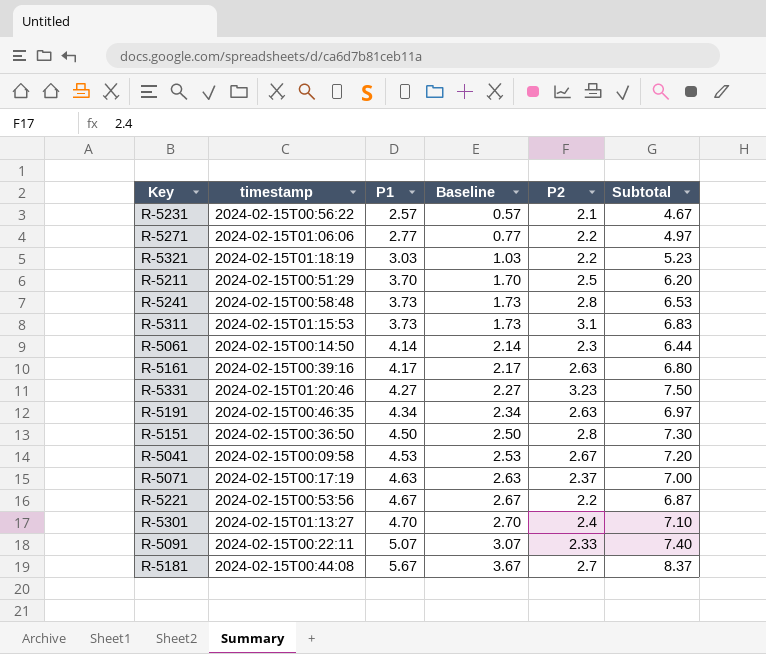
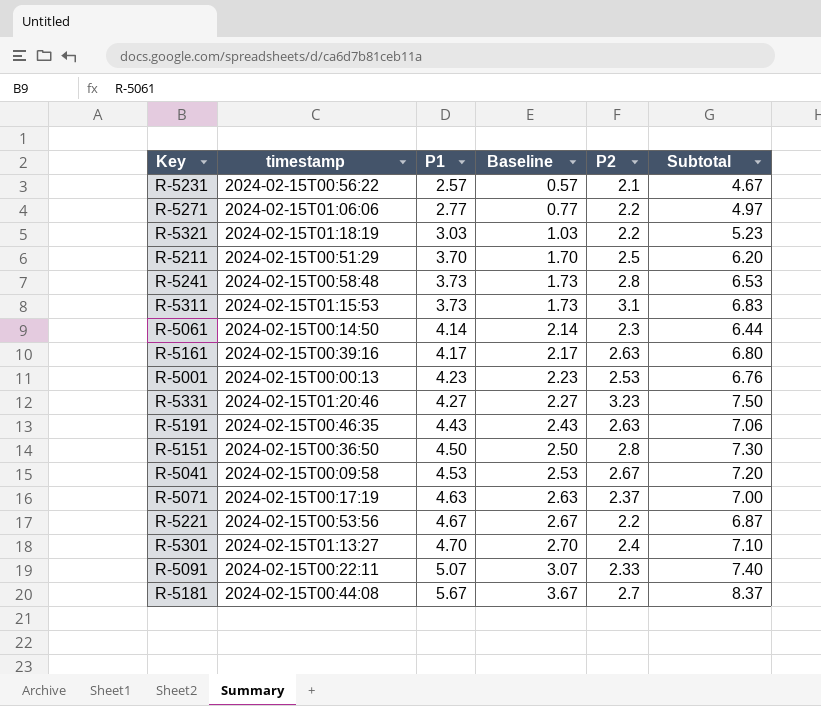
row R-5001: none -> 2024-02-15T00:00:13 | 4.23 | 2.23 | 2.53 | 6.76
R-5191 | P1: 4.34 -> 4.43
R-5191 | Baseline: 2.34 -> 2.43
R-5191 | Subtotal: 6.97 -> 7.06

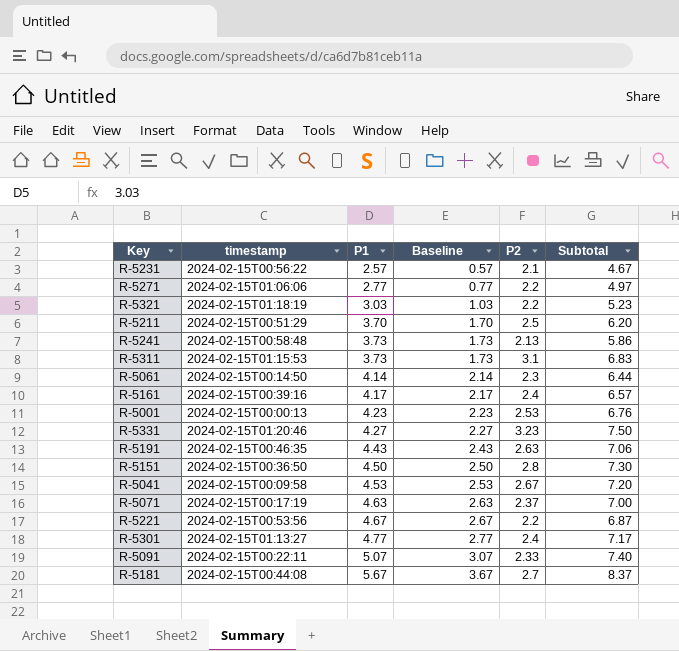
R-5241 | P2: 2.8 -> 2.13
R-5241 | Subtotal: 6.53 -> 5.86
R-5161 | P2: 2.63 -> 2.4
R-5161 | Subtotal: 6.80 -> 6.57
R-5301 | P1: 4.70 -> 4.77
R-5301 | Baseline: 2.70 -> 2.77
R-5301 | Subtotal: 7.10 -> 7.17

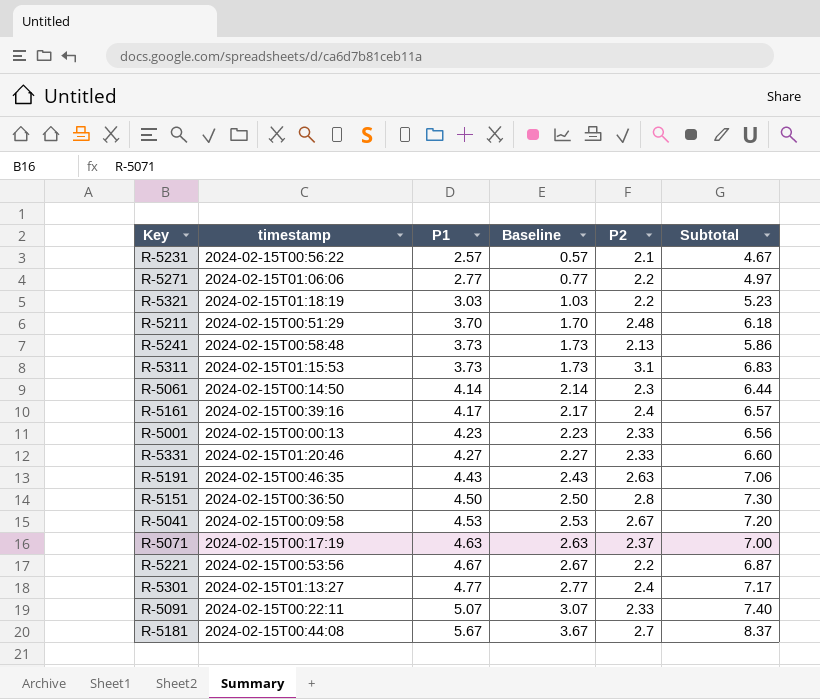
R-5211 | P2: 2.5 -> 2.48
R-5211 | Subtotal: 6.20 -> 6.18
R-5001 | P2: 2.53 -> 2.33
R-5001 | Subtotal: 6.76 -> 6.56
R-5331 | P2: 3.23 -> 2.33
R-5331 | Subtotal: 7.50 -> 6.60

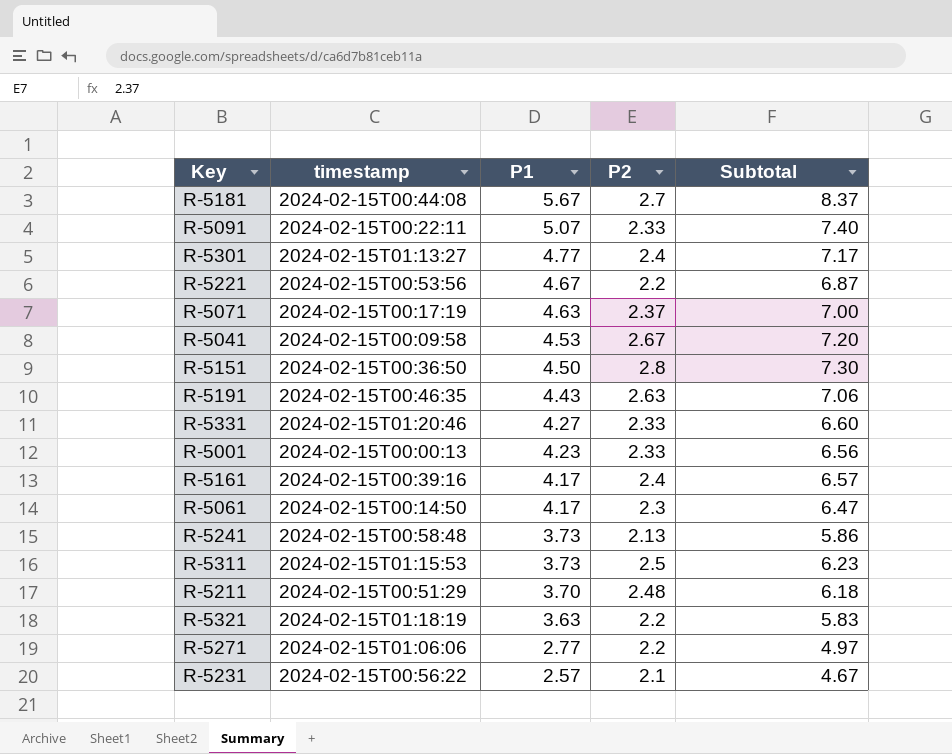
row order: P1 ascending -> P1 descending
column Baseline | formula: [P1] - 2 -> none
R-5061 | P1: 4.14 -> 4.17
R-5061 | Subtotal: 6.44 -> 6.47
R-5311 | P2: 3.1 -> 2.5
R-5311 | Subtotal: 6.83 -> 6.23
R-5321 | P1: 3.03 -> 3.63
R-5321 | Subtotal: 5.23 -> 5.83

